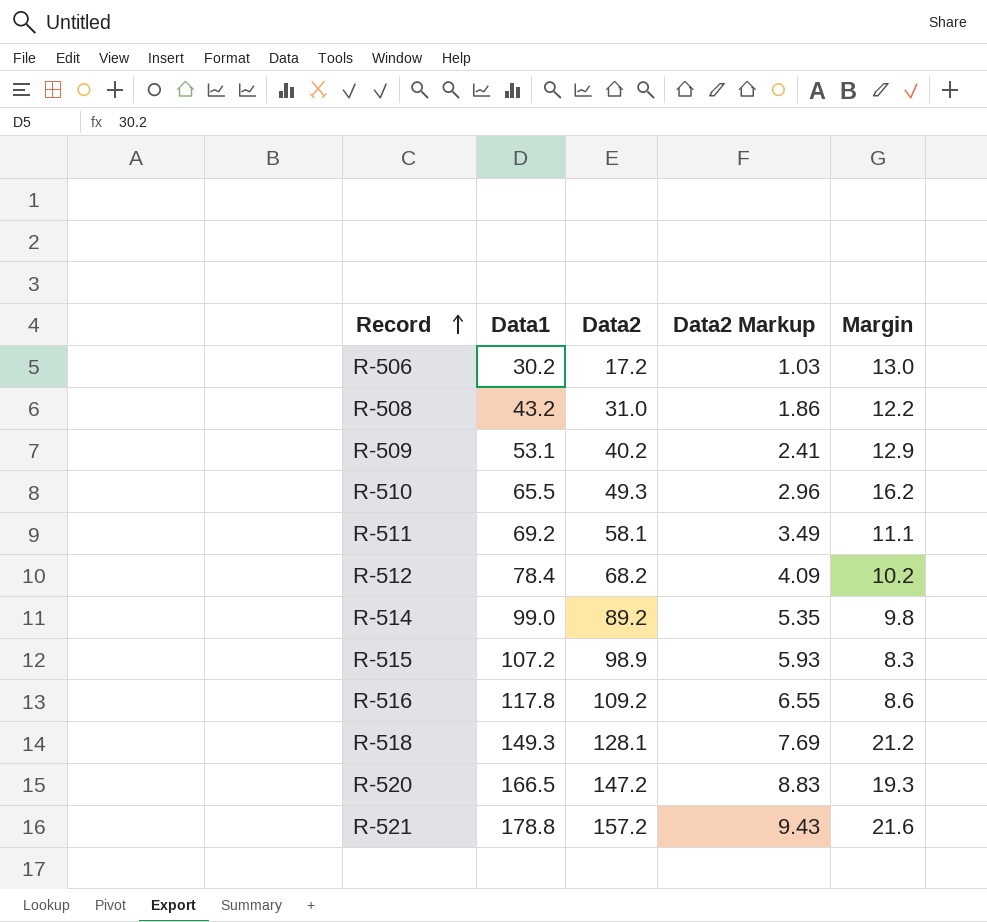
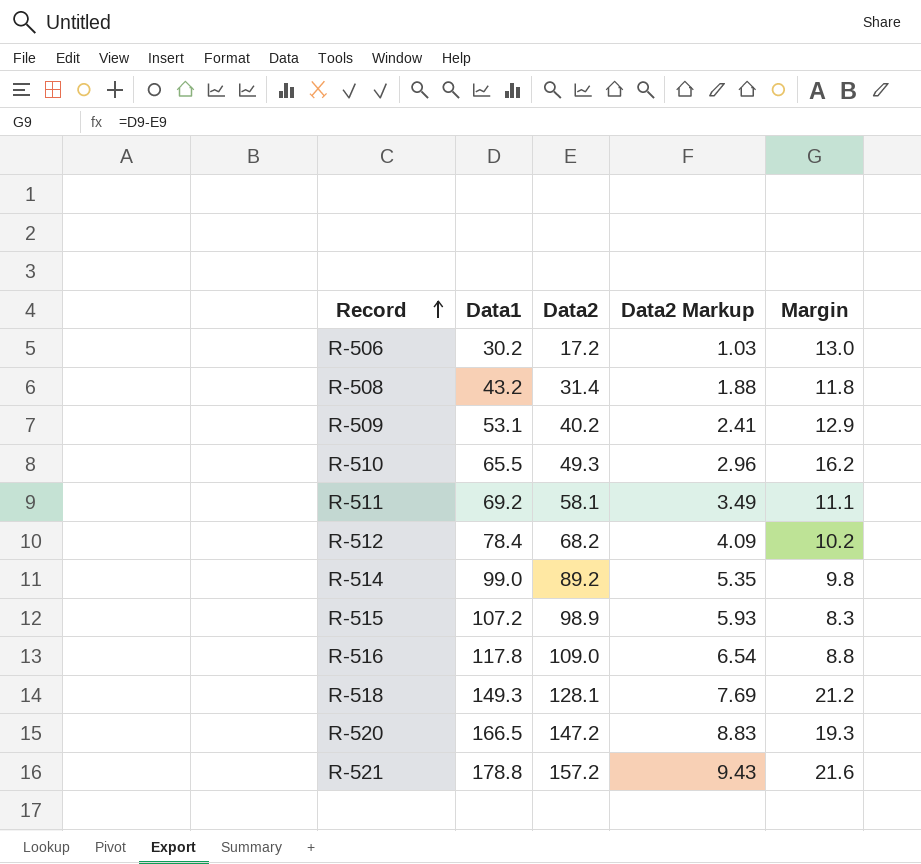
R-508 | Data2: 31.0 -> 31.4
R-508 | Data2 Markup: 1.86 -> 1.88
R-508 | Margin: 12.2 -> 11.8
R-516 | Data2: 109.2 -> 109.0
R-516 | Data2 Markup: 6.55 -> 6.54
R-516 | Margin: 8.6 -> 8.8

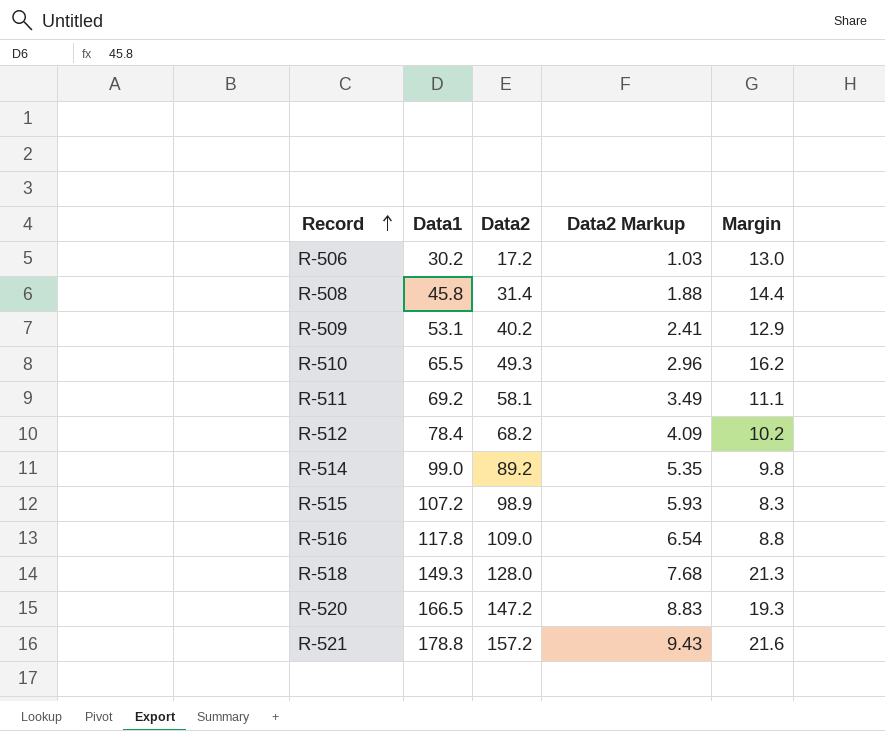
R-508 | Data1: 43.2 -> 45.8
R-508 | Margin: 11.8 -> 14.4
R-518 | Data2: 128.1 -> 128.0
R-518 | Data2 Markup: 7.69 -> 7.68
R-518 | Margin: 21.2 -> 21.3

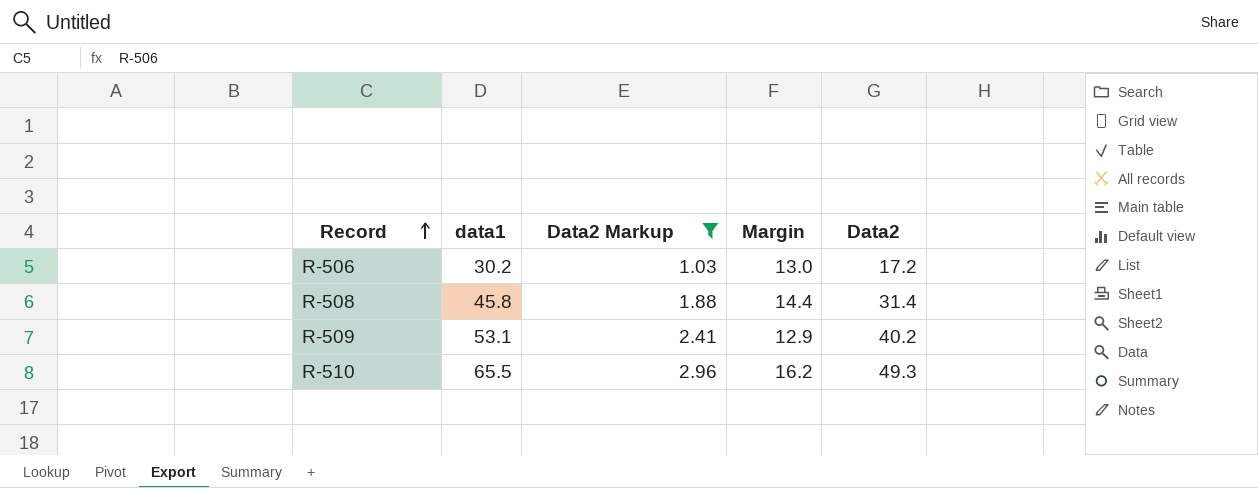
filter: none -> Data2 Markup <= 2.96
column name: Data1 -> data1
column Data2 | position: 3 -> 5

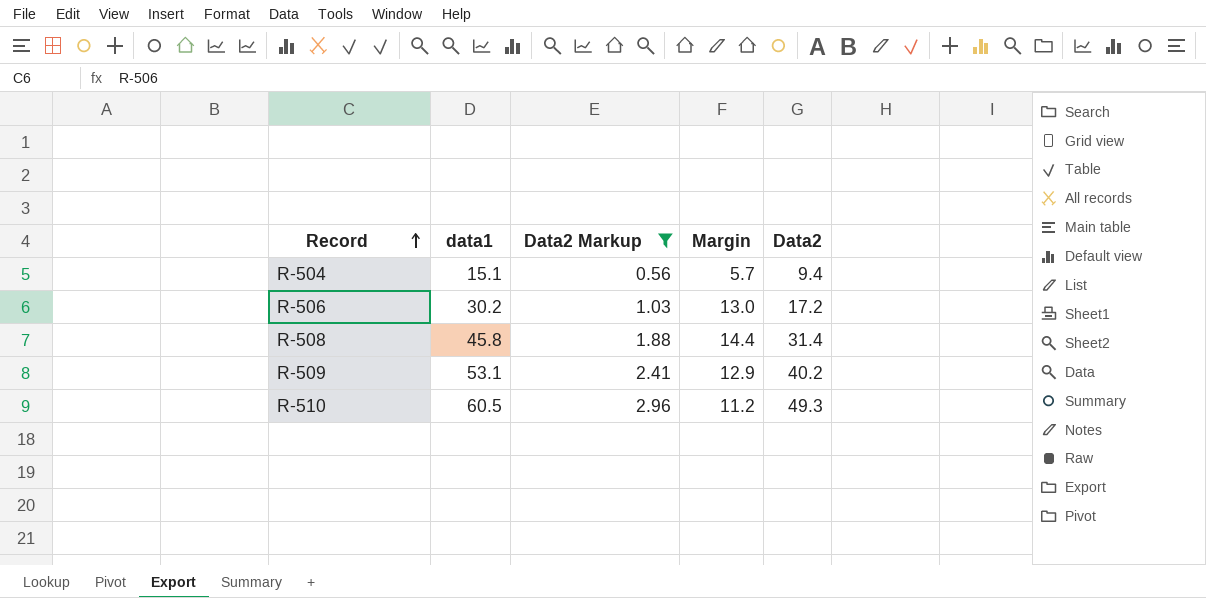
row R-504: none -> 15.1 | 0.56 | 5.7 | 9.4
R-510 | data1: 65.5 -> 60.5
R-510 | Margin: 16.2 -> 11.2

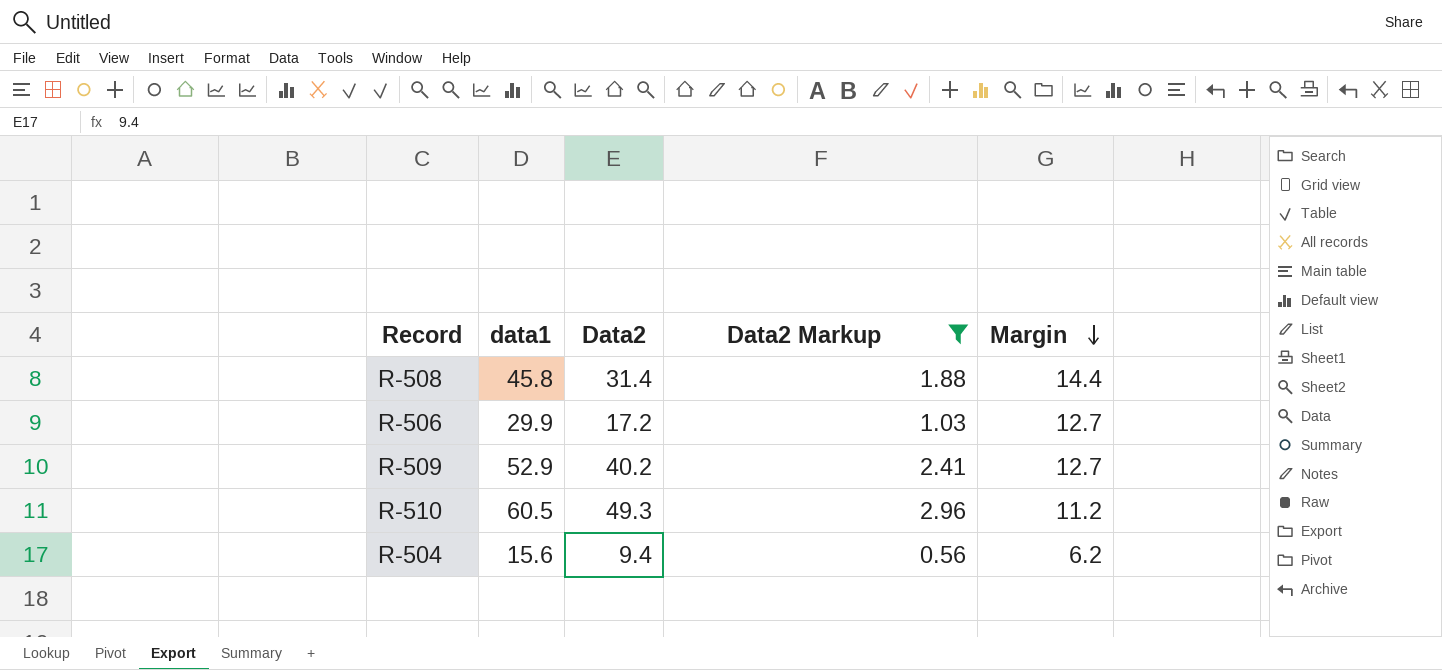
row order: Record ascending -> Margin descending
column Data2 | position: 5 -> 3
R-506 | data1: 30.2 -> 29.9
R-506 | Margin: 13.0 -> 12.7
R-509 | data1: 53.1 -> 52.9
R-509 | Margin: 12.9 -> 12.7
R-504 | data1: 15.1 -> 15.6
R-504 | Margin: 5.7 -> 6.2

